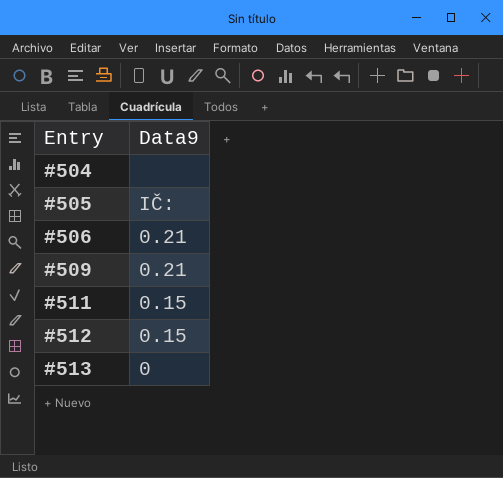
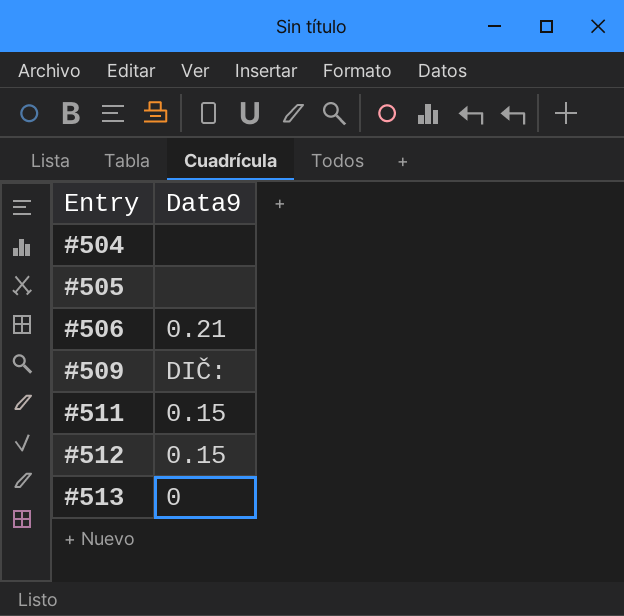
#505 | Data9: IČ: -> none
#509 | Data9: 0.21 -> DIČ:

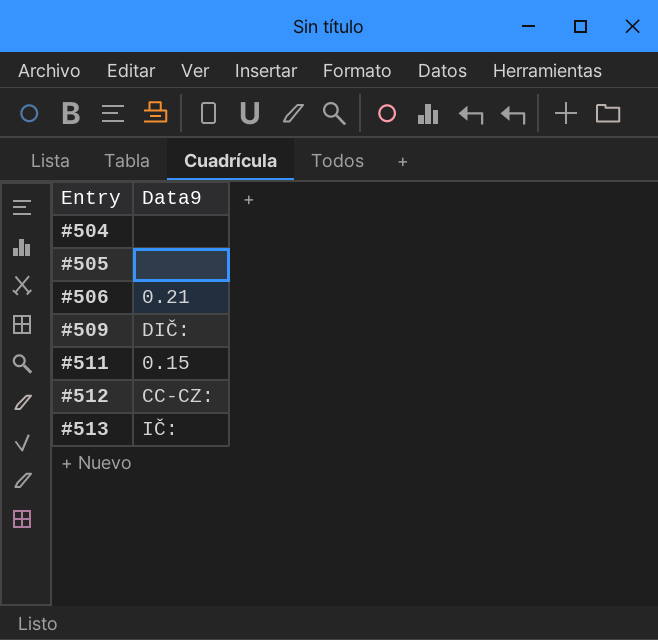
#512 | Data9: 0.15 -> CC-CZ:
#513 | Data9: 0 -> IČ:

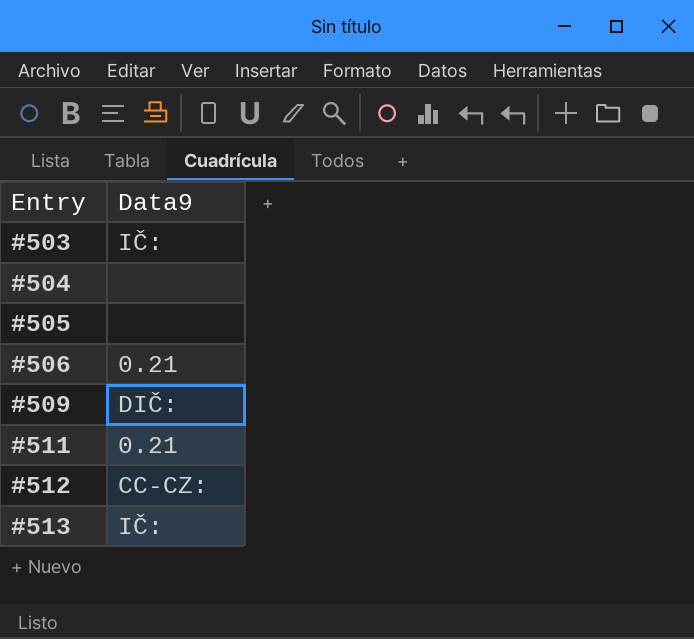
row #503: none -> IČ:
#511 | Data9: 0.15 -> 0.21

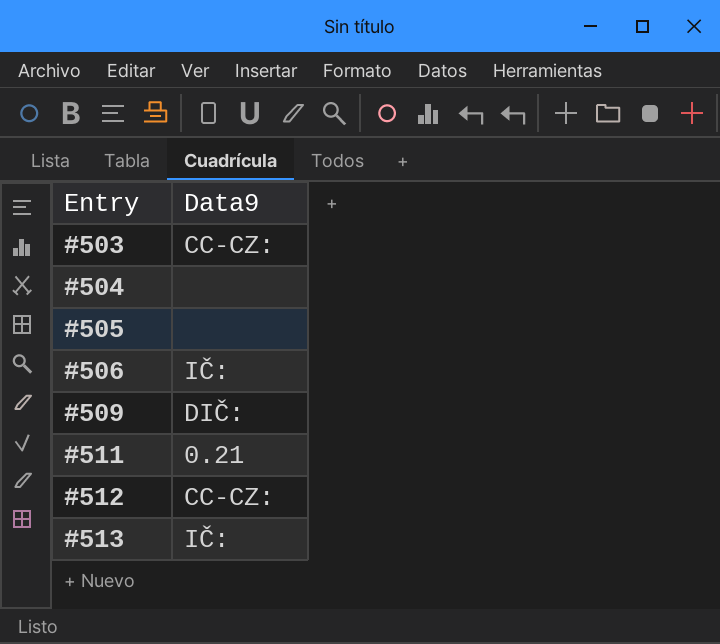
#503 | Data9: IČ: -> CC-CZ:
#506 | Data9: 0.21 -> IČ:

